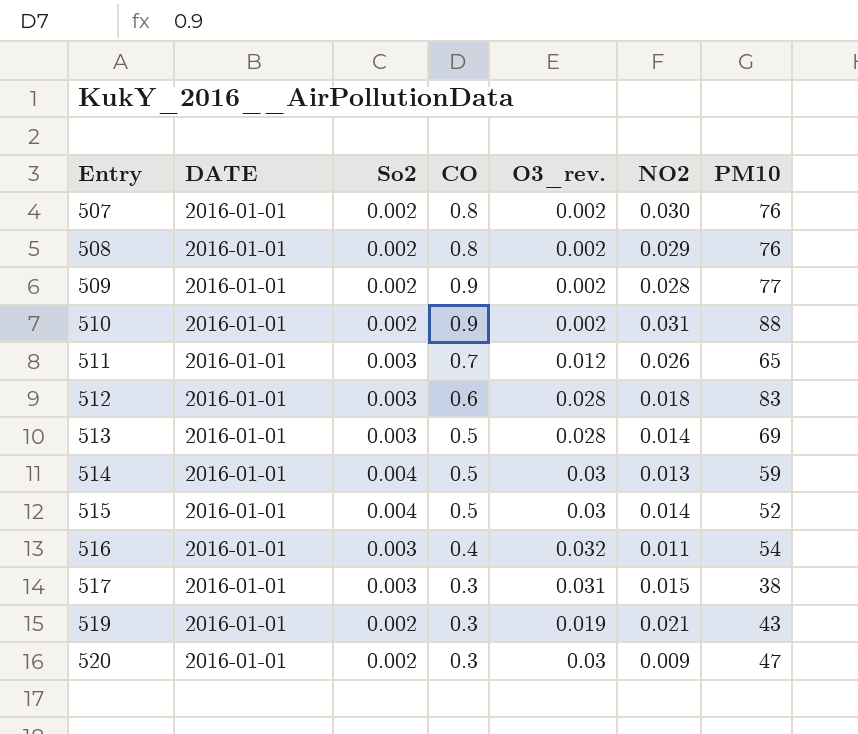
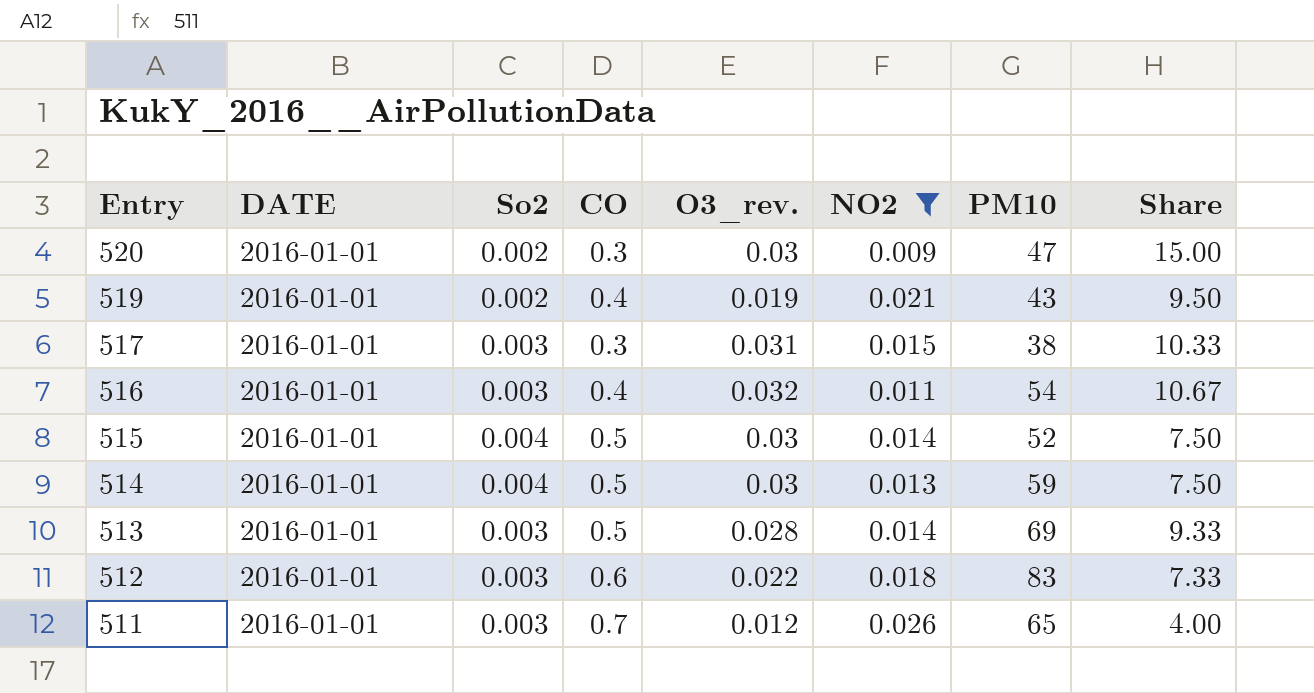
filter: none -> NO2 <= 0.026
row order: Entry ascending -> Entry descending
column Share | formula: none -> [O3_rev.] / [So2]
519 | CO: 0.3 -> 0.4
512 | O3_rev.: 0.028 -> 0.022

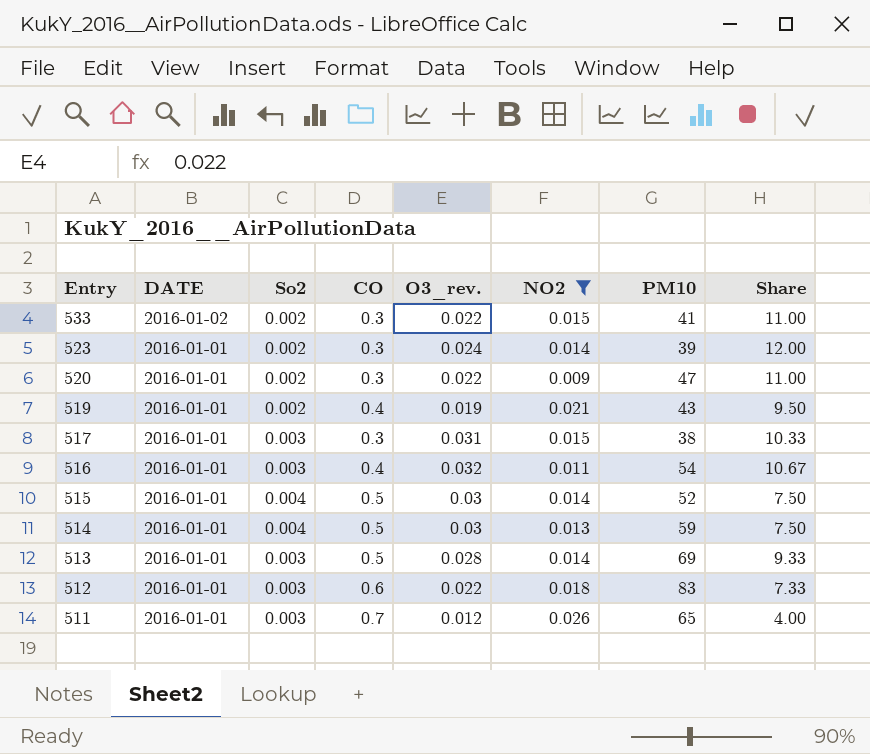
row 533: none -> 2016-01-02 | 0.002 | 0.3 | 0.022 | 0.015 | 41 | 11.00
row 523: none -> 2016-01-01 | 0.002 | 0.3 | 0.024 | 0.014 | 39 | 12.00
520 | O3_rev.: 0.03 -> 0.022
520 | Share: 15.00 -> 11.00

